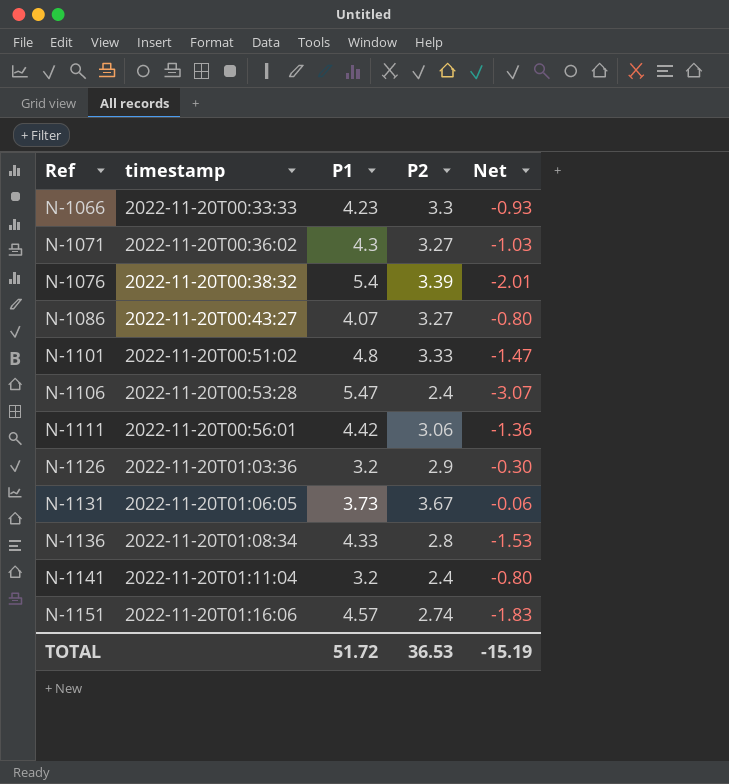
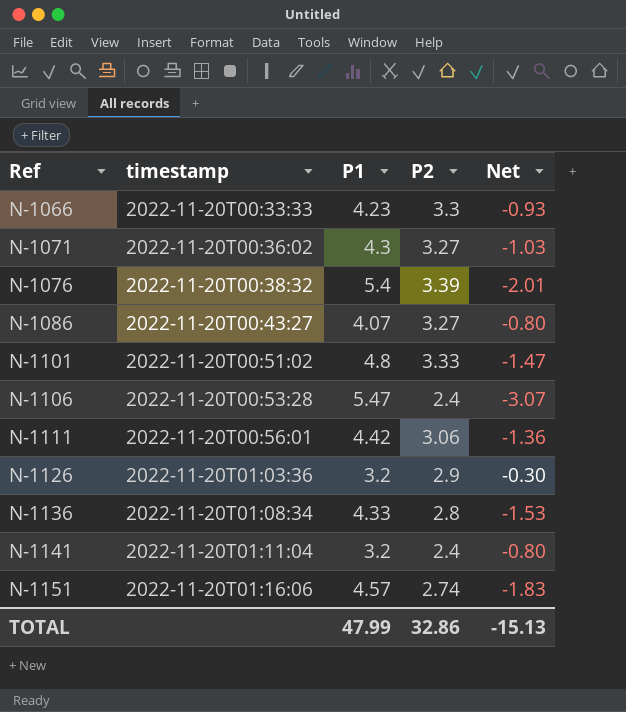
row N-1131: 2022-11-20T01:06:05 | 3.73 | 3.67 | -0.06 -> none
TOTAL | P1: 51.72 -> 47.99
TOTAL | P2: 36.53 -> 32.86
TOTAL | Net: -15.19 -> -15.13

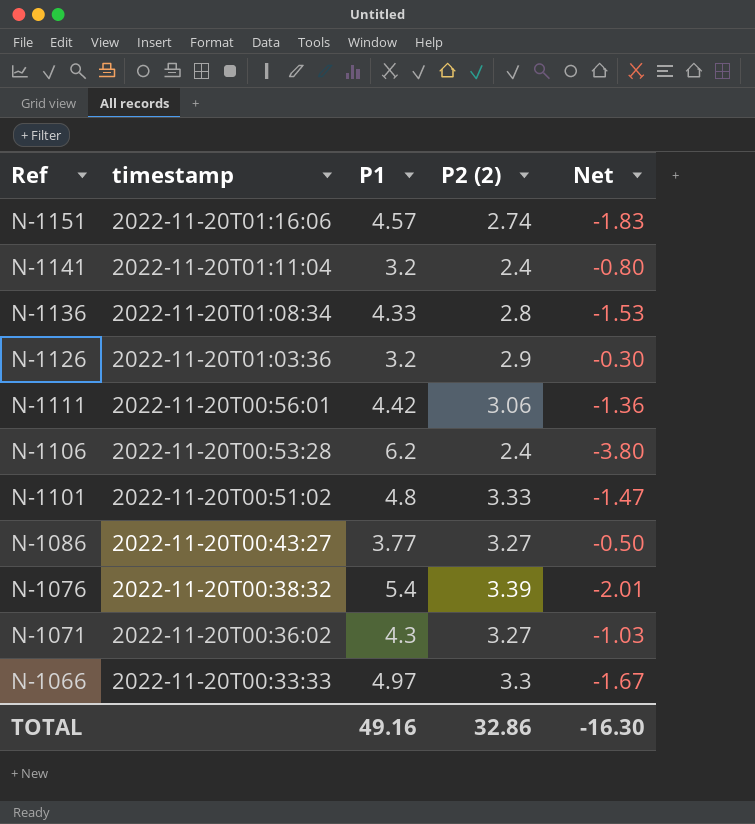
row order: Ref ascending -> Ref descending
column name: P2 -> P2 (2)
N-1106 | P1: 5.47 -> 6.2
N-1106 | Net: -3.07 -> -3.80
N-1086 | P1: 4.07 -> 3.77
N-1086 | Net: -0.80 -> -0.50
N-1066 | P1: 4.23 -> 4.97
N-1066 | Net: -0.93 -> -1.67
TOTAL | P1: 47.99 -> 49.16
TOTAL | Net: -15.13 -> -16.30

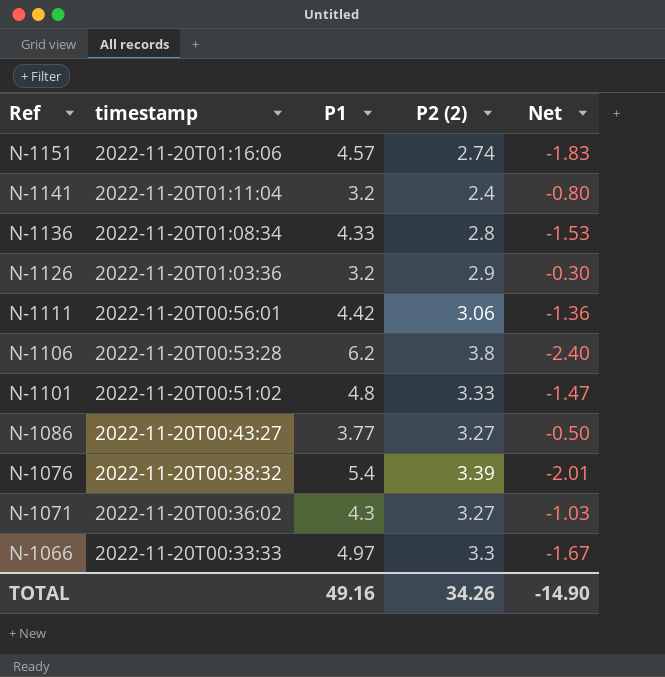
N-1106 | P2 (2): 2.4 -> 3.8
N-1106 | Net: -3.80 -> -2.40
TOTAL | P2 (2): 32.86 -> 34.26
TOTAL | Net: -16.30 -> -14.90

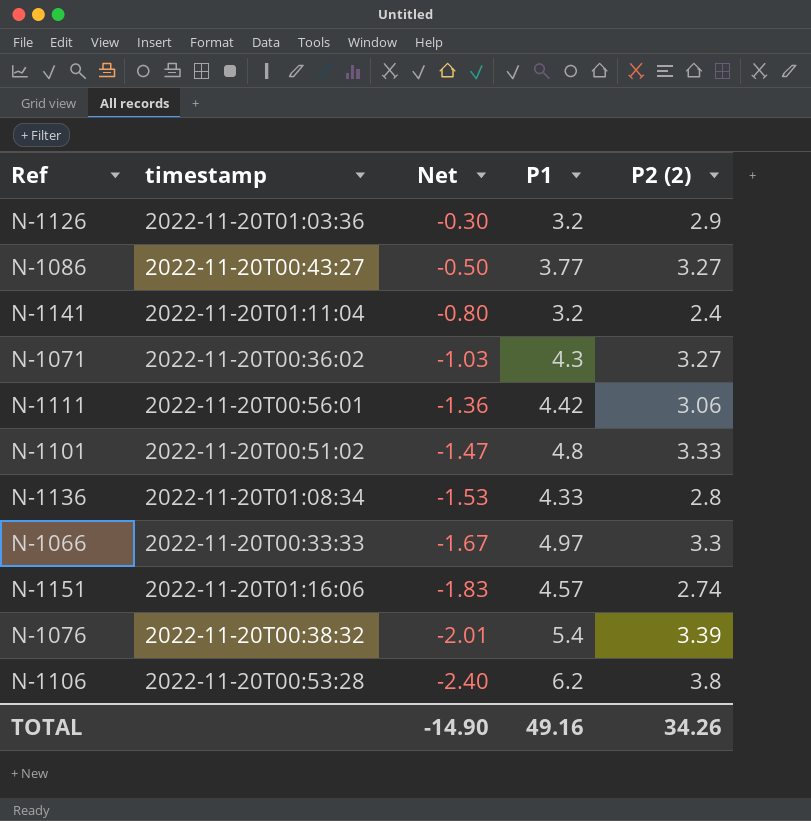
row order: Ref descending -> Net descending
column Net | position: 5 -> 3

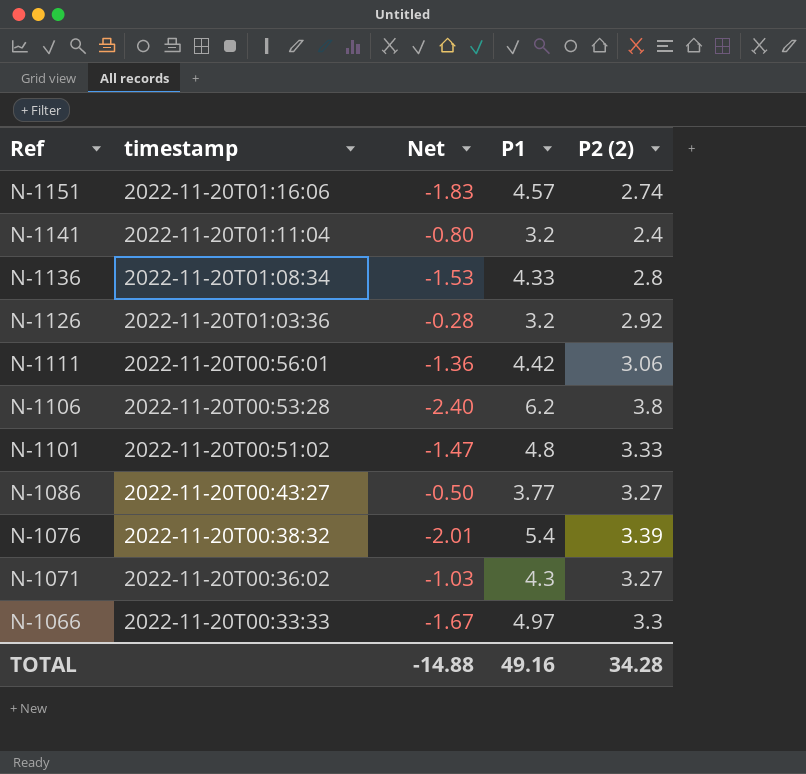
row order: Net descending -> Ref descending
N-1126 | Net: -0.30 -> -0.28
N-1126 | P2 (2): 2.9 -> 2.92
TOTAL | Net: -14.90 -> -14.88
TOTAL | P2 (2): 34.26 -> 34.28

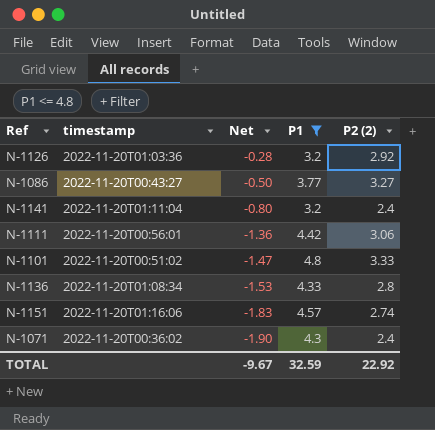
filter: none -> P1 <= 4.8
row order: Ref descending -> Net descending
N-1071 | Net: -1.03 -> -1.90
N-1071 | P2 (2): 3.27 -> 2.4
TOTAL | Net: -14.88 -> -9.67
TOTAL | P1: 49.16 -> 32.59
TOTAL | P2 (2): 34.28 -> 22.92

